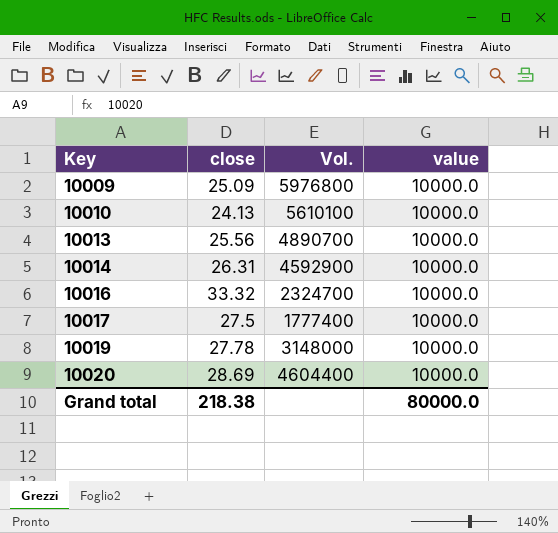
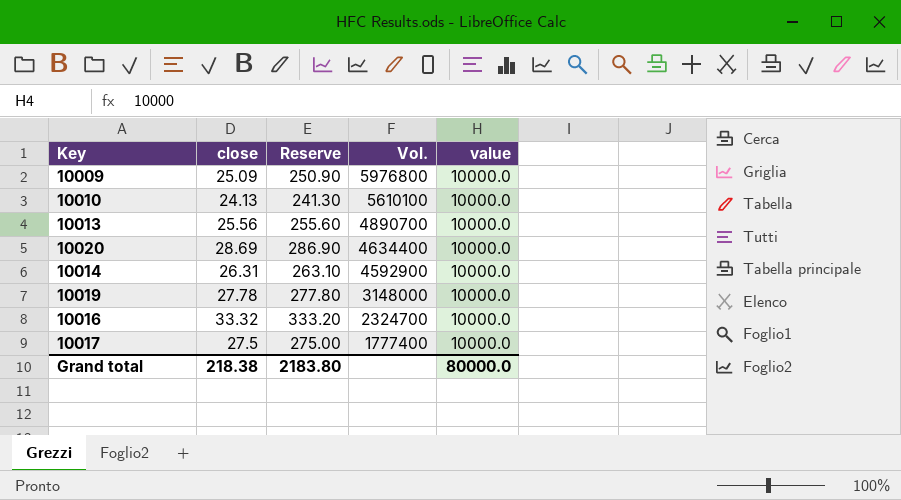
row order: Key ascending -> Vol. descending
column Reserve | formula: none -> [close] * 10
10020 | Vol.: 4604400 -> 4634400

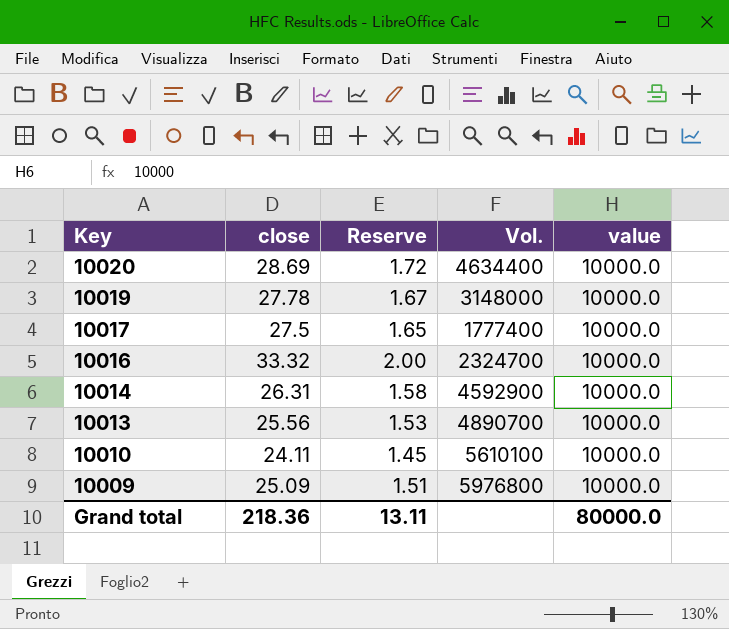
row order: Vol. descending -> Key descending
column Reserve | formula: [close] * 10 -> [close] * 0.06
10010 | close: 24.13 -> 24.11
Grand total | close: 218.38 -> 218.36
Grand total | Reserve: 2183.80 -> 13.11

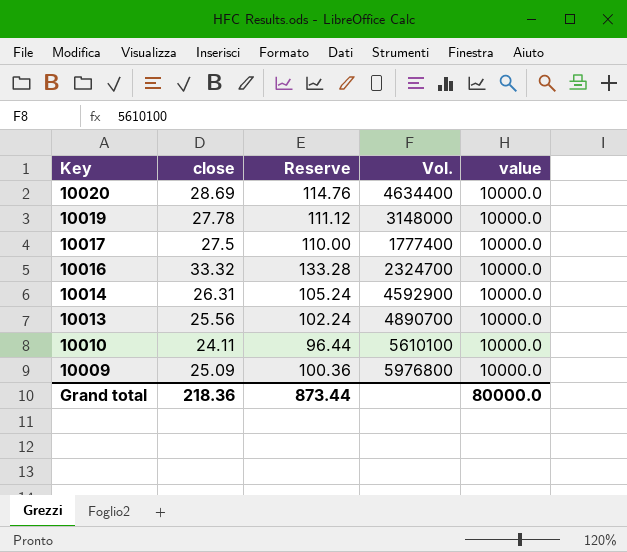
column Reserve | formula: [close] * 0.06 -> [close] * 4
Grand total | Reserve: 13.11 -> 873.44

